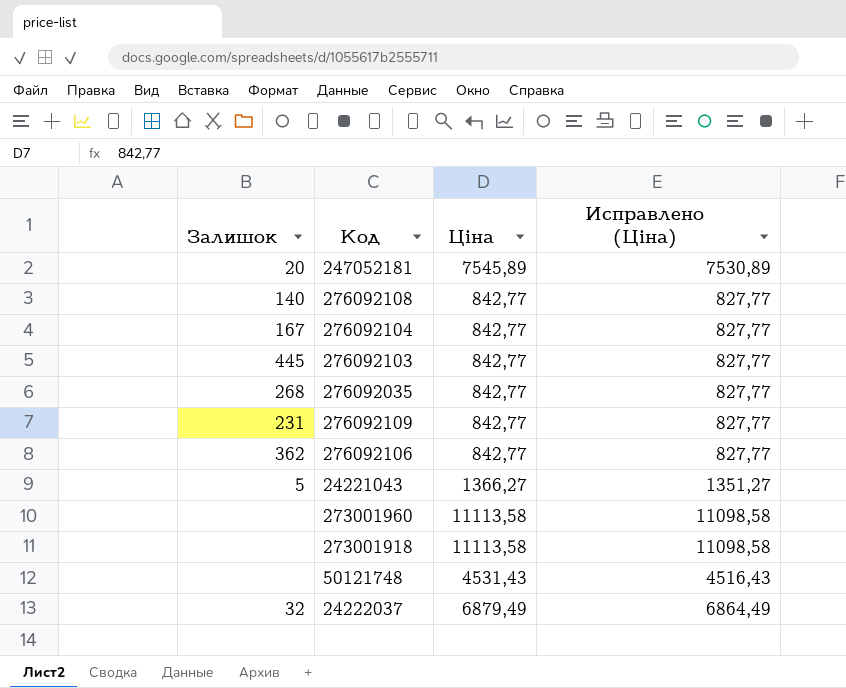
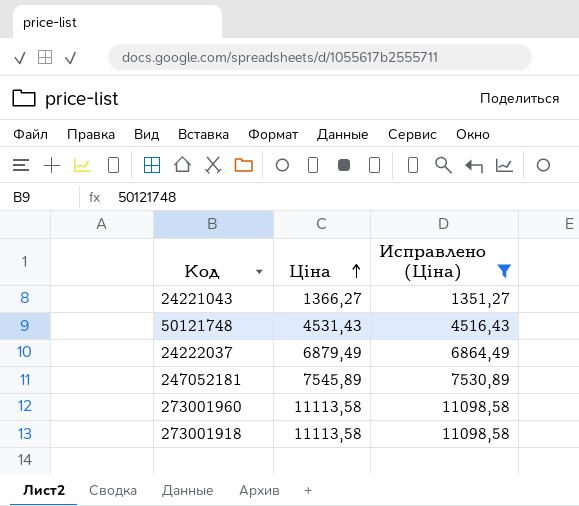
filter: none -> Исправлено (Ціна) != 827,77
row order: none -> Ціна ascending
column Залишок | position: 1 -> none

